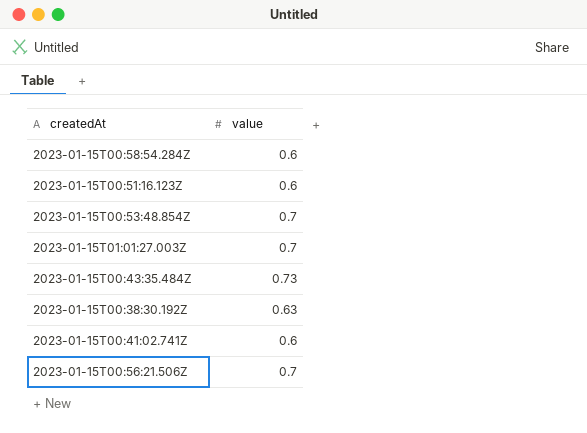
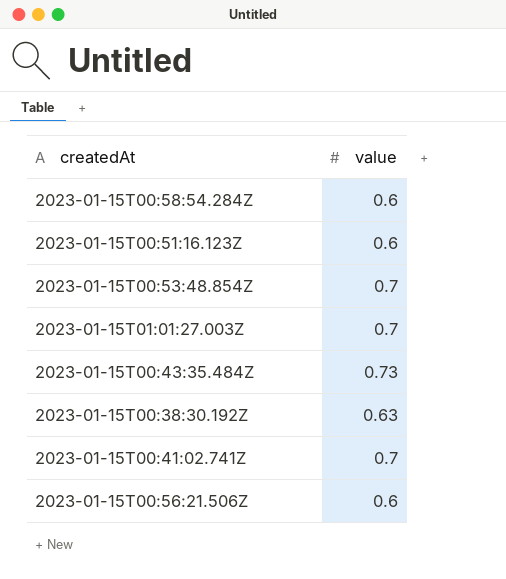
2023-01-15T00:41:02.741Z | value: 0.6 -> 0.7
2023-01-15T00:56:21.506Z | value: 0.7 -> 0.6

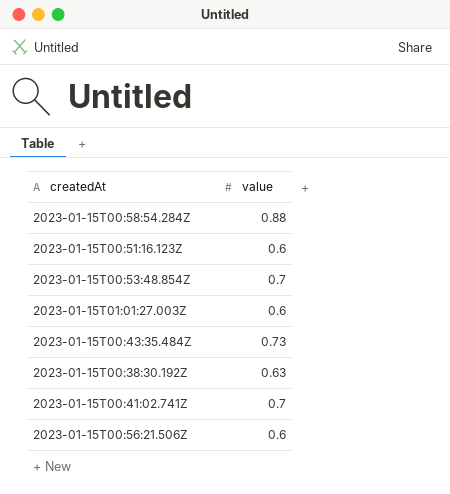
2023-01-15T00:58:54.284Z | value: 0.6 -> 0.88
2023-01-15T01:01:27.003Z | value: 0.7 -> 0.6

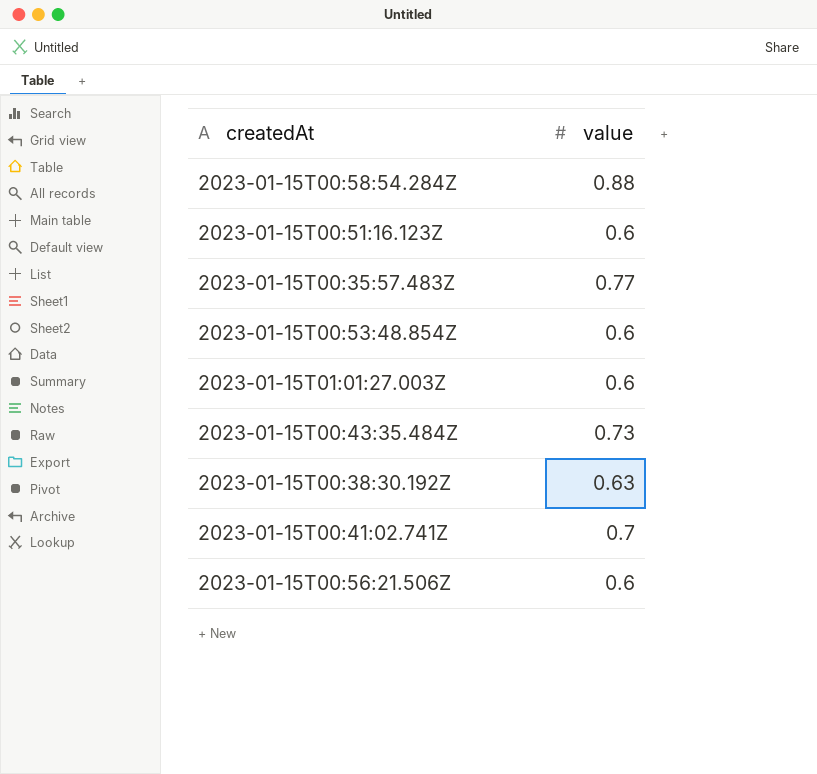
row 2023-01-15T00:35:57.483Z: none -> 0.77
2023-01-15T00:53:48.854Z | value: 0.7 -> 0.6

